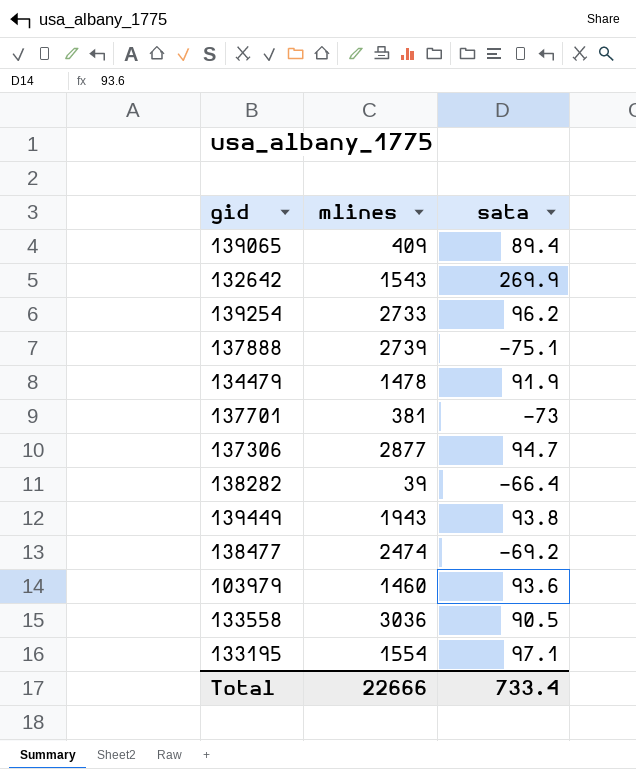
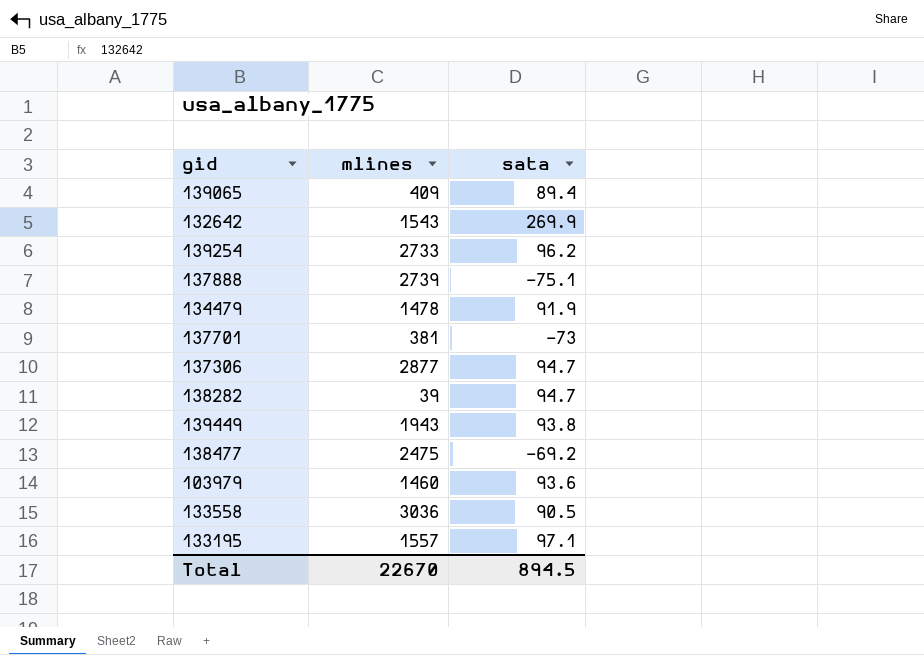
138282 | sata: -66.4 -> 94.7
138477 | mlines: 2474 -> 2475
133195 | mlines: 1554 -> 1557
Total | mlines: 22666 -> 22670
Total | sata: 733.4 -> 894.5

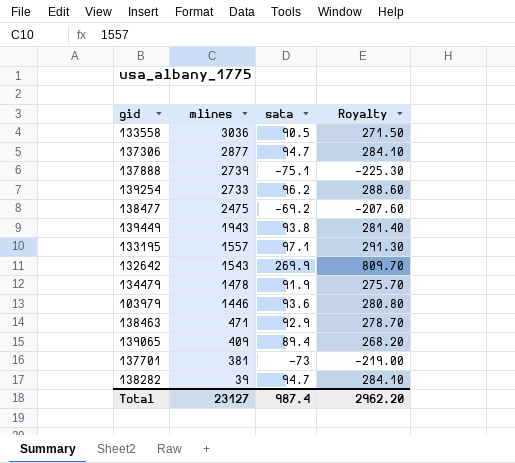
row order: none -> mlines descending
column Royalty | formula: none -> [sata] * 3
103979 | mlines: 1460 -> 1446
row 138463: none -> 471 | 92.9 | 278.70
Total | mlines: 22670 -> 23127
Total | sata: 894.5 -> 987.4

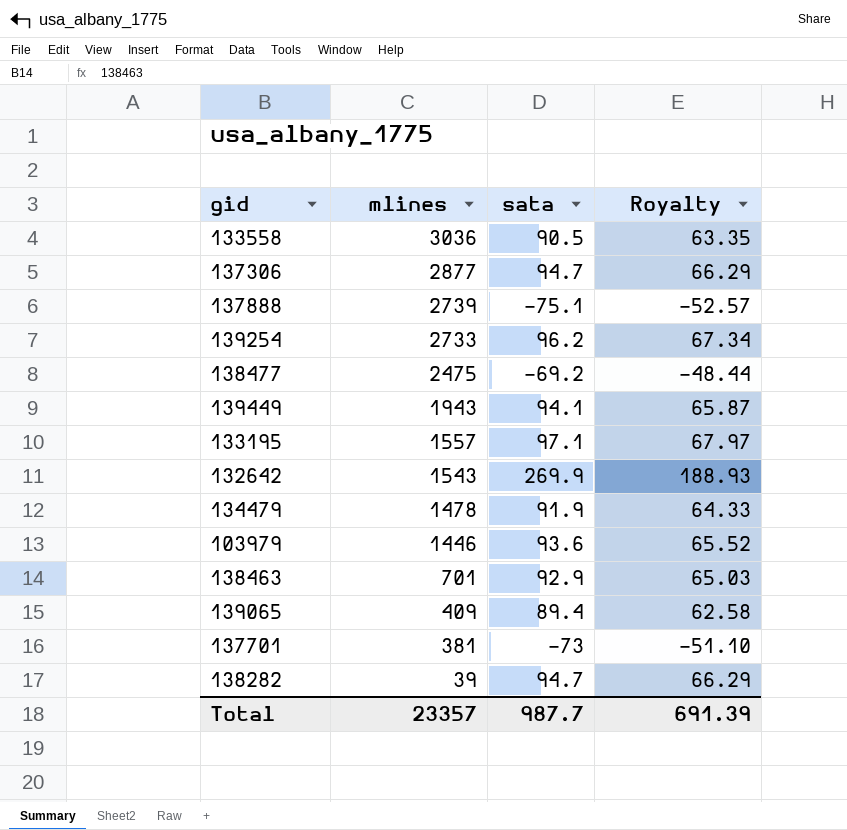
column Royalty | formula: [sata] * 3 -> [sata] * 0.7
139449 | sata: 93.8 -> 94.1
138463 | mlines: 471 -> 701
Total | mlines: 23127 -> 23357
Total | sata: 987.4 -> 987.7
Total | Royalty: 2962.20 -> 691.39

